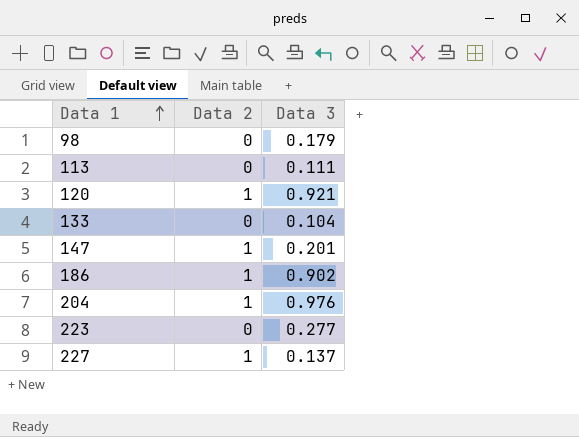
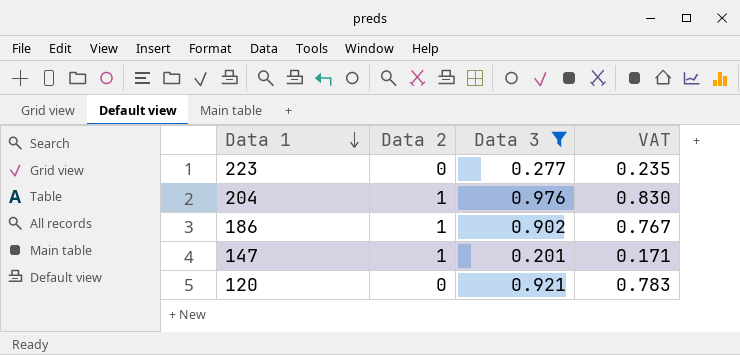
filter: none -> Data 3 >= 0.201
row order: Data 1 ascending -> Data 1 descending
column VAT | formula: none -> [Data 3] * 0.85
120 | Data 2: 1 -> 0

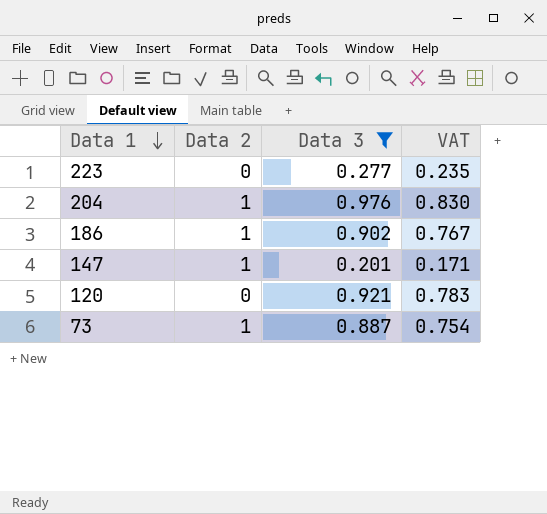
row 73: none -> 1 | 0.887 | 0.754

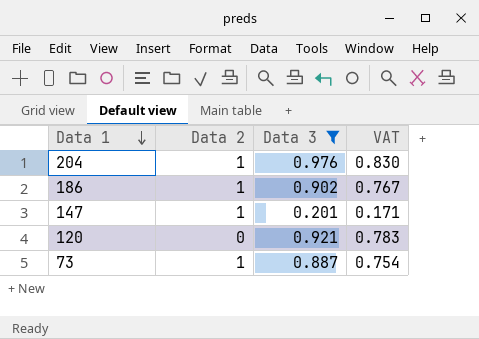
row 223: 0 | 0.277 | 0.235 -> none

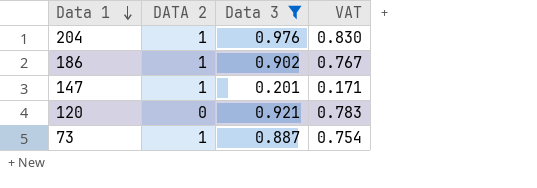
column name: Data 2 -> DATA 2

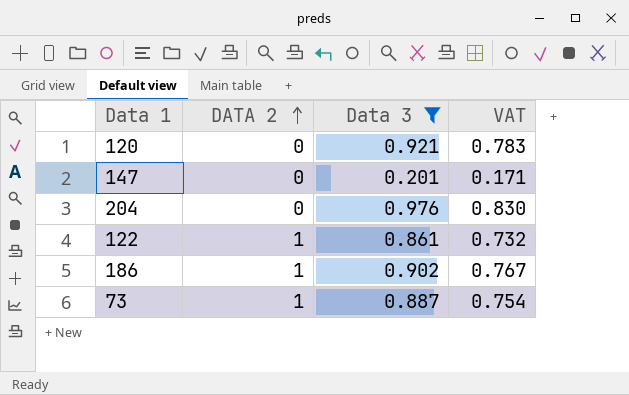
row order: Data 1 descending -> DATA 2 ascending
147 | DATA 2: 1 -> 0
204 | DATA 2: 1 -> 0
row 122: none -> 1 | 0.861 | 0.732

